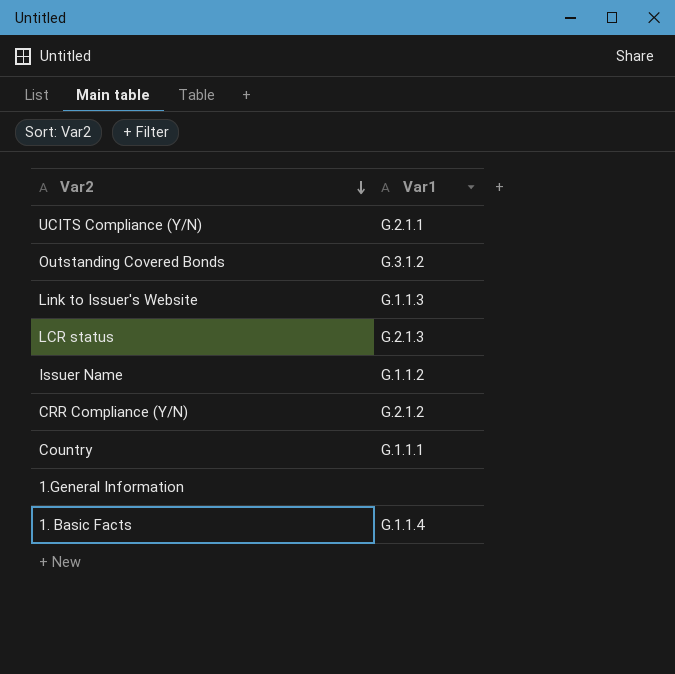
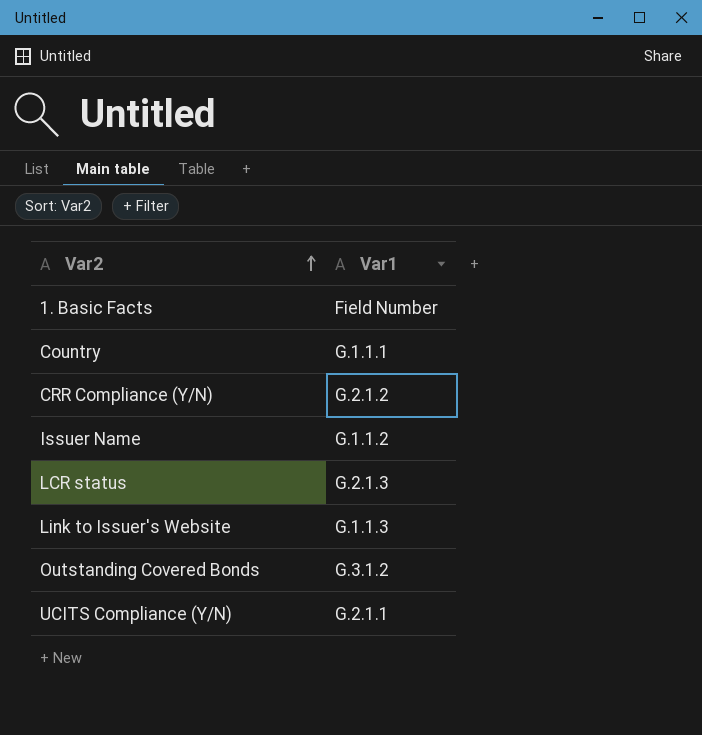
row order: Var2 descending -> Var2 ascending
row 1.General Information: none -> none
1. Basic Facts | Var1: G.1.1.4 -> Field Number

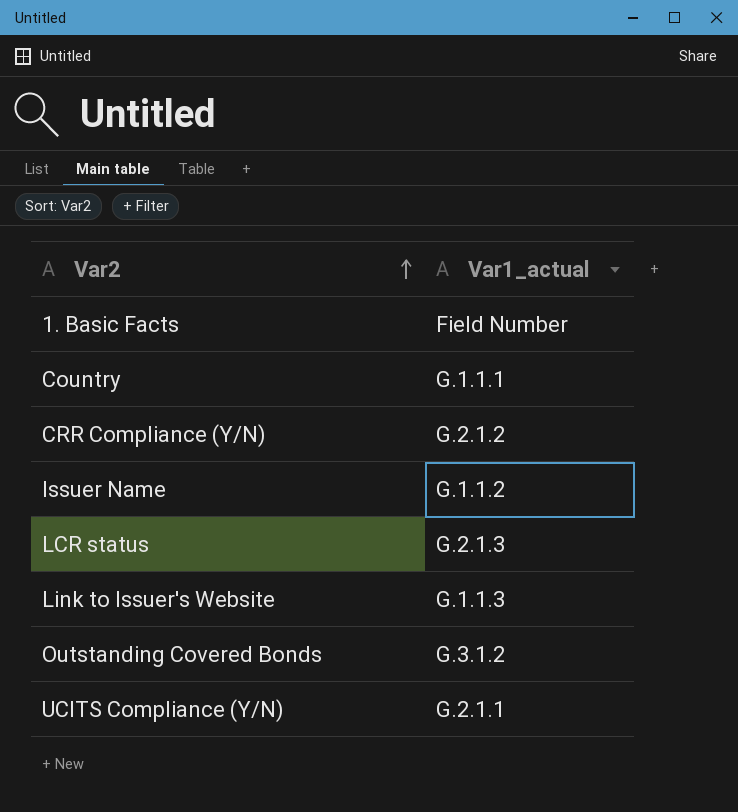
column name: Var1 -> Var1_actual

